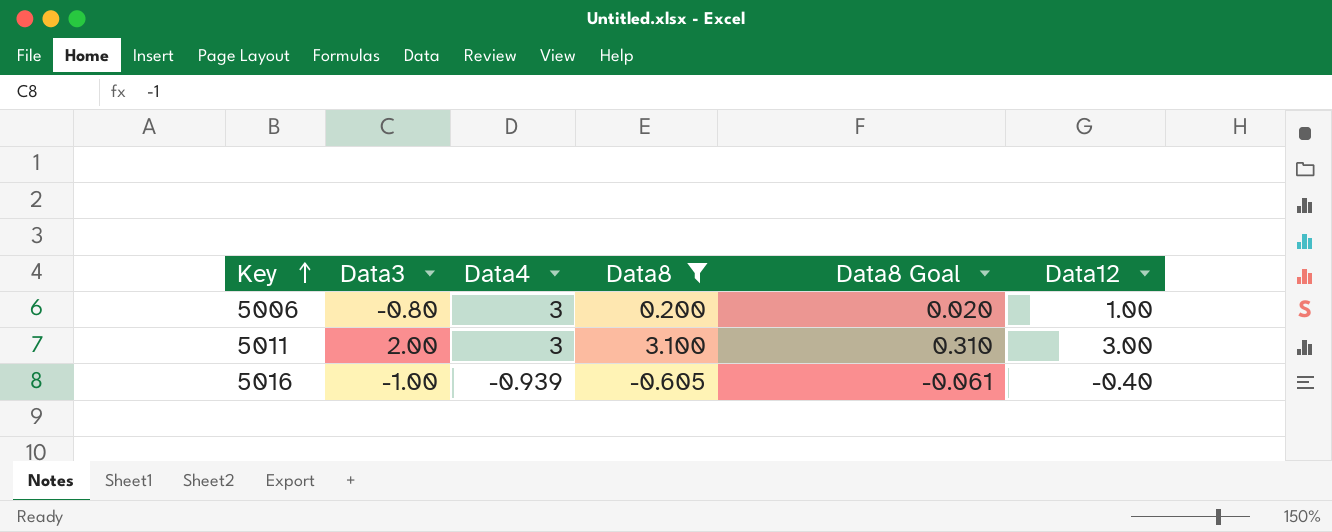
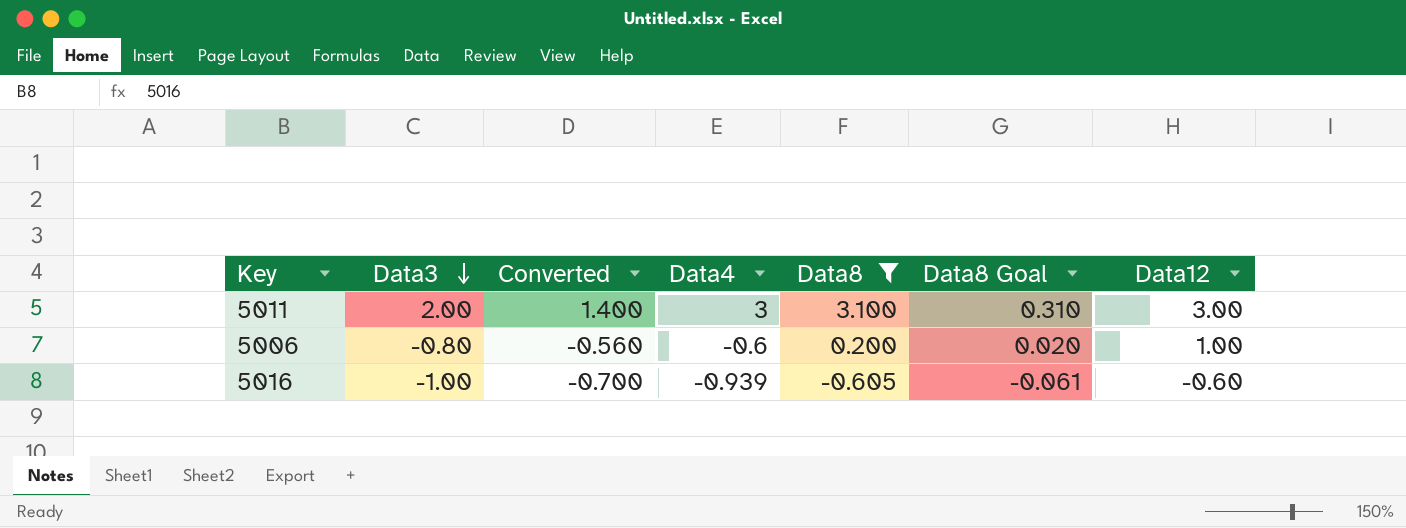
row order: Key ascending -> Data3 descending
column Converted | formula: none -> [Data3] * 0.7
5006 | Data4: 3 -> -0.6
5016 | Data12: -0.40 -> -0.60

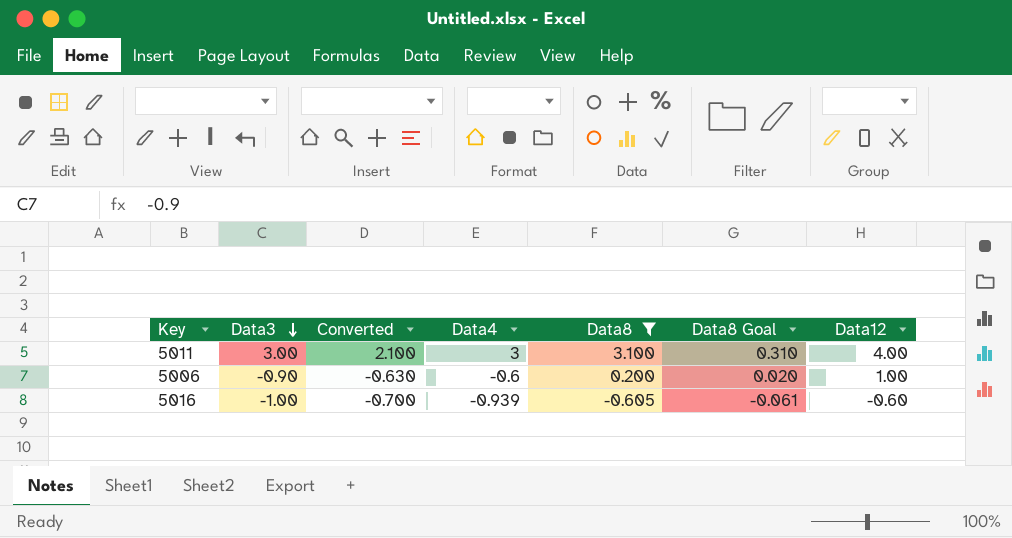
5011 | Data3: 2.00 -> 3.00
5011 | Converted: 1.400 -> 2.100
5011 | Data12: 3.00 -> 4.00
5006 | Data3: -0.80 -> -0.90
5006 | Converted: -0.560 -> -0.630

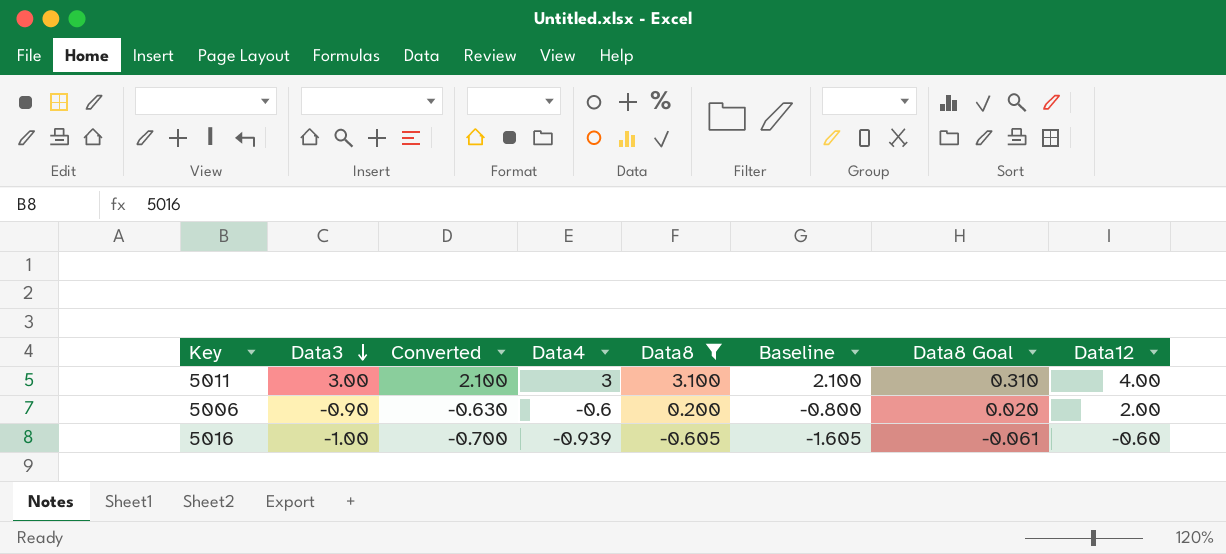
column Baseline | formula: none -> [Data8] - 1
5006 | Data12: 1.00 -> 2.00

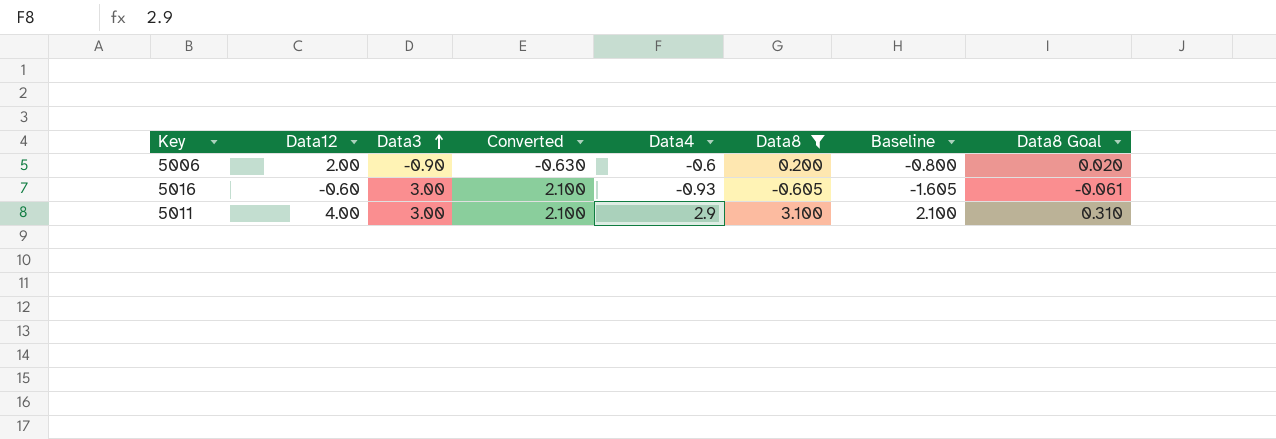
row order: Data3 descending -> Data3 ascending
column Data12 | position: 8 -> 2
5016 | Data3: -1.00 -> 3.00
5016 | Converted: -0.700 -> 2.100
5016 | Data4: -0.939 -> -0.93
5011 | Data4: 3 -> 2.9

